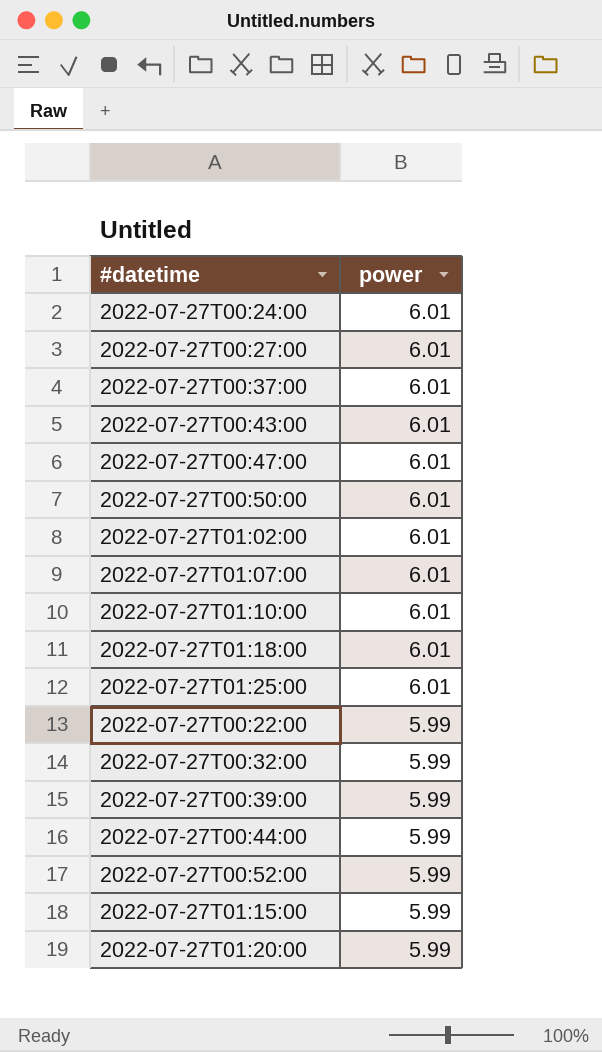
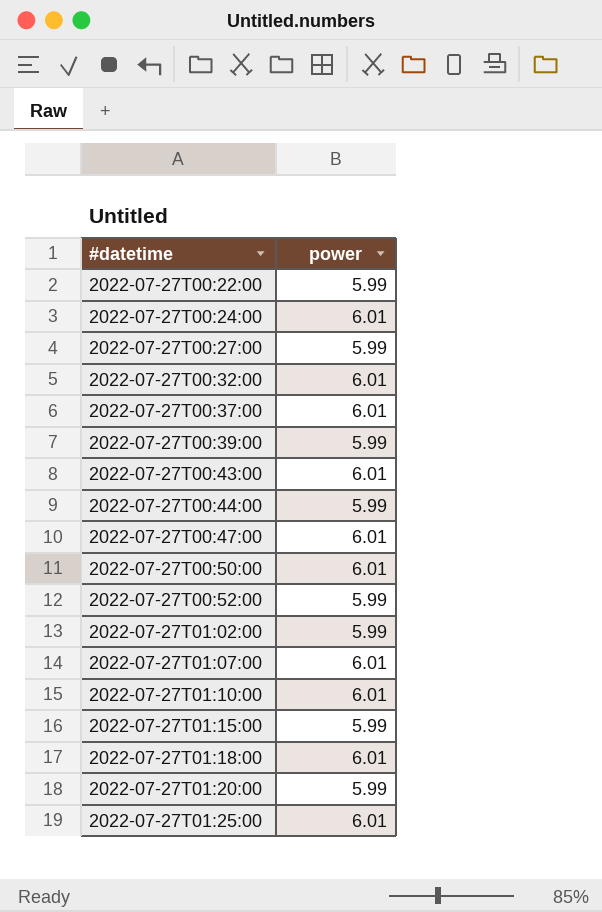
row order: power descending -> #datetime ascending
2022-07-27T00:27:00 | power: 6.01 -> 5.99
2022-07-27T00:32:00 | power: 5.99 -> 6.01
2022-07-27T01:02:00 | power: 6.01 -> 5.99

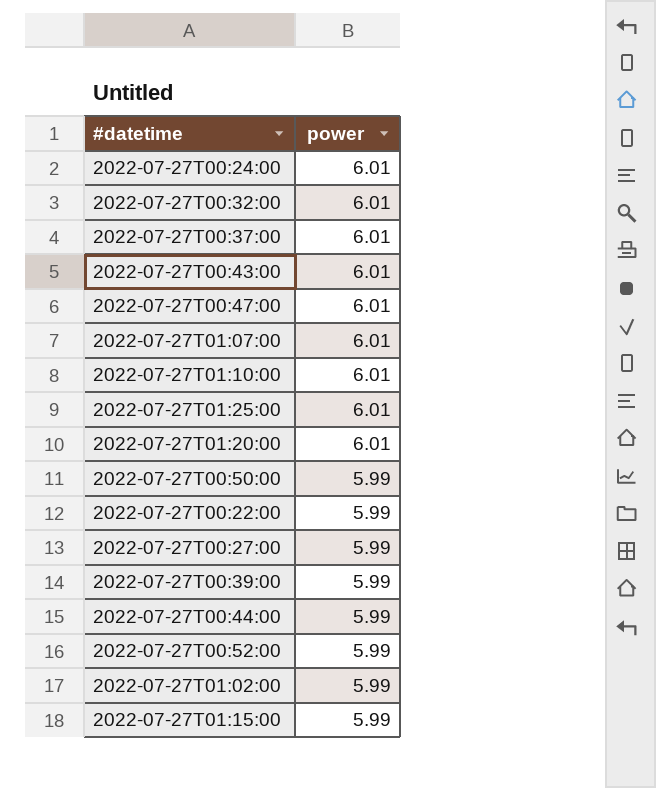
row order: #datetime ascending -> power descending
row 2022-07-27T01:18:00: 6.01 -> none
2022-07-27T01:20:00 | power: 5.99 -> 6.01
2022-07-27T00:50:00 | power: 6.01 -> 5.99

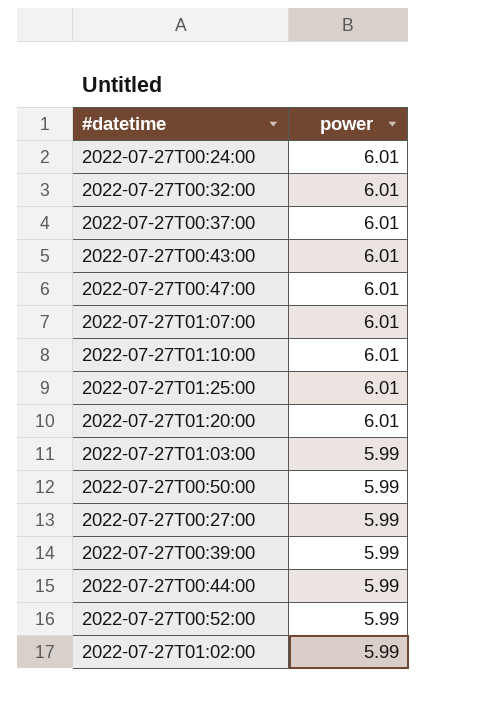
row 2022-07-27T00:22:00: 5.99 -> none
row 2022-07-27T01:15:00: 5.99 -> none
row 2022-07-27T01:03:00: none -> 5.99

